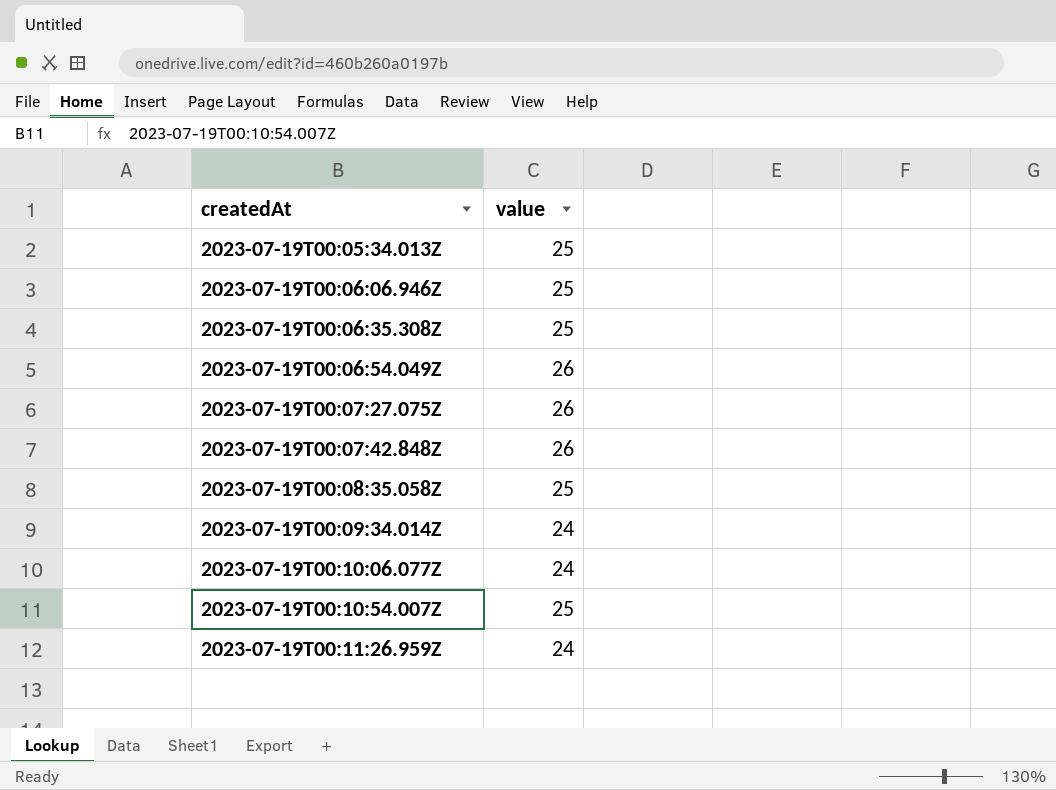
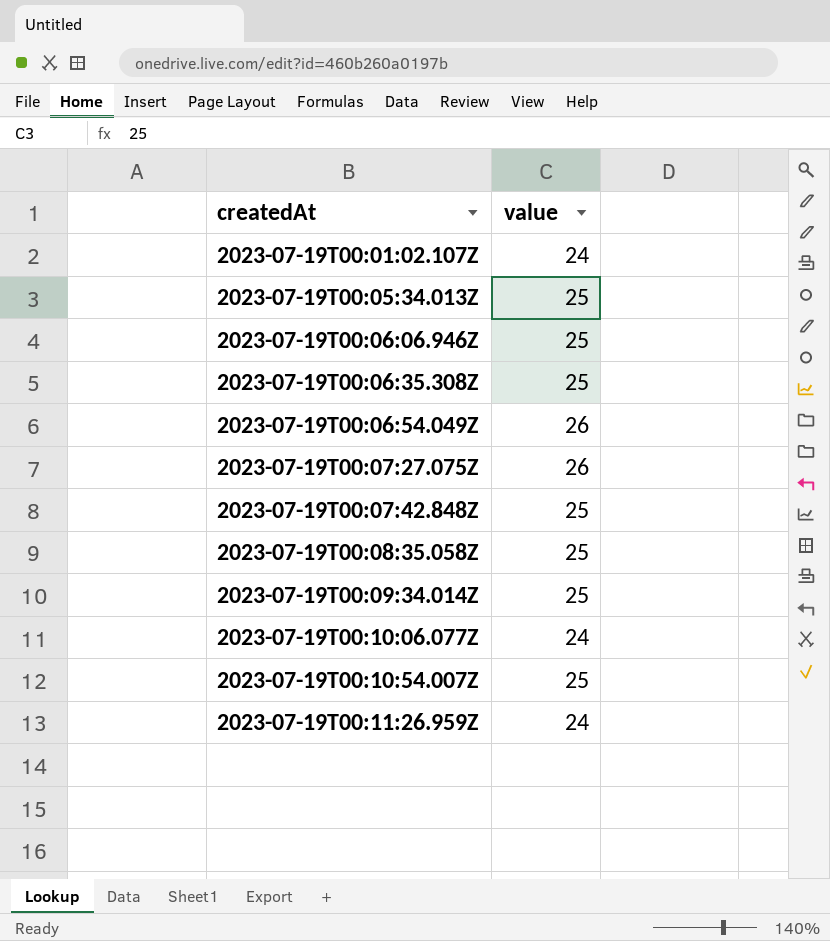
row 2023-07-19T00:01:02.107Z: none -> 24
2023-07-19T00:07:42.848Z | value: 26 -> 25
2023-07-19T00:09:34.014Z | value: 24 -> 25

